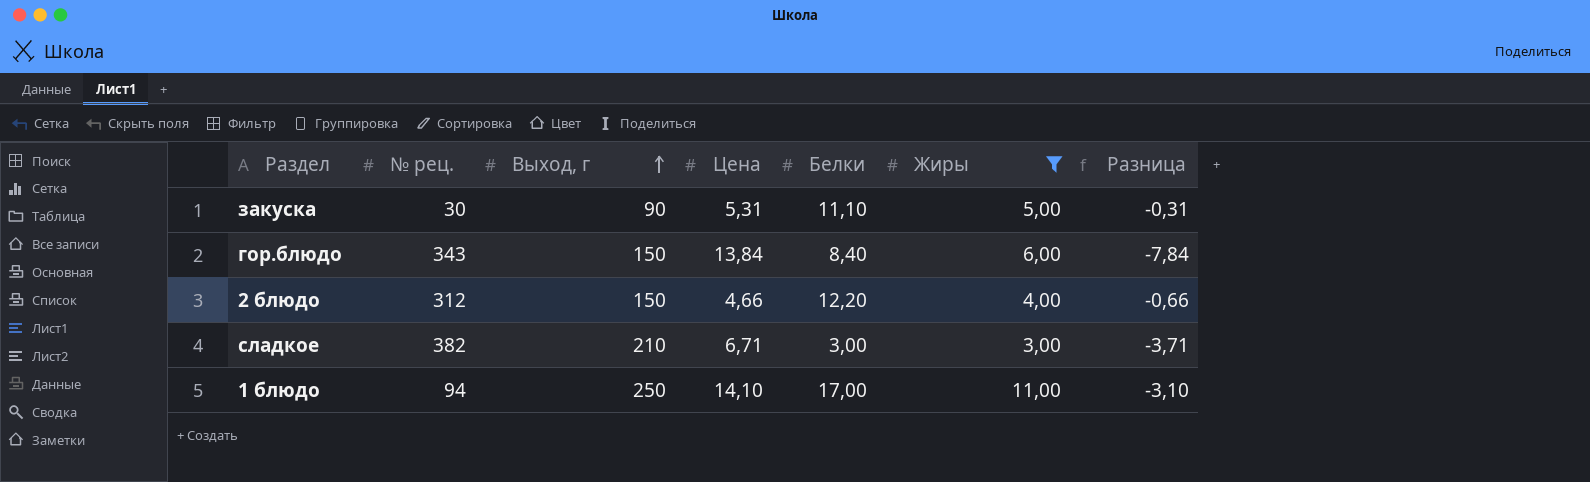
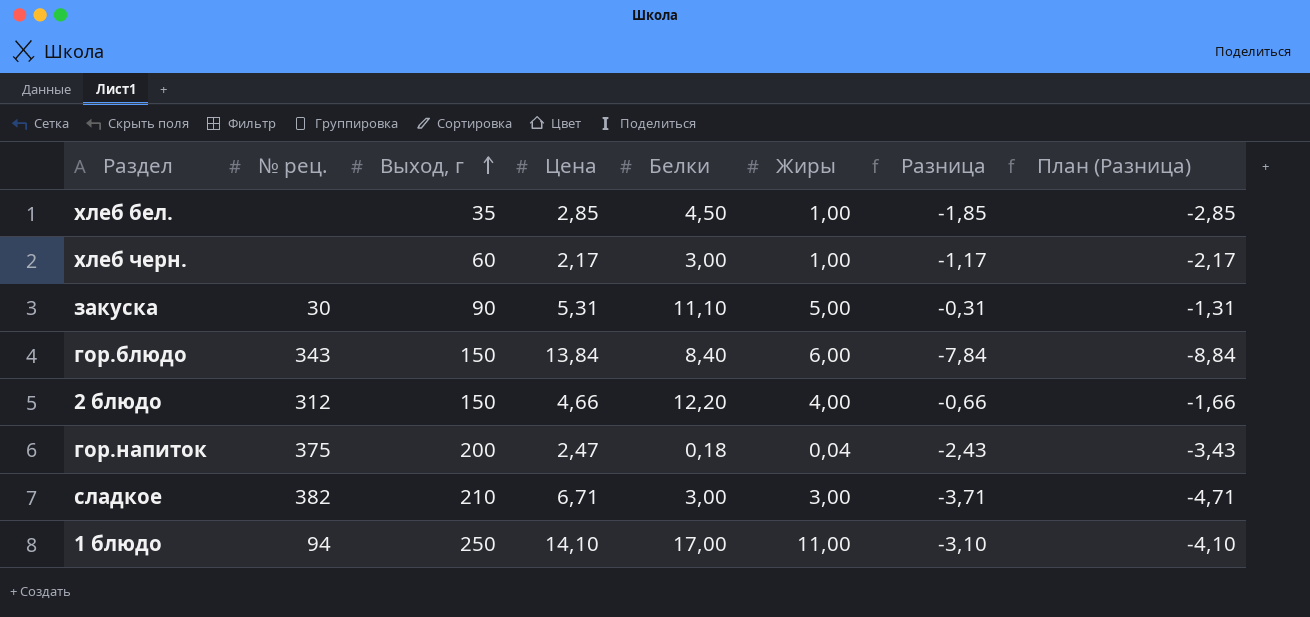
filter: Жиры >= 3,00 -> none
column План (Разница) | formula: none -> [Разница] - 1

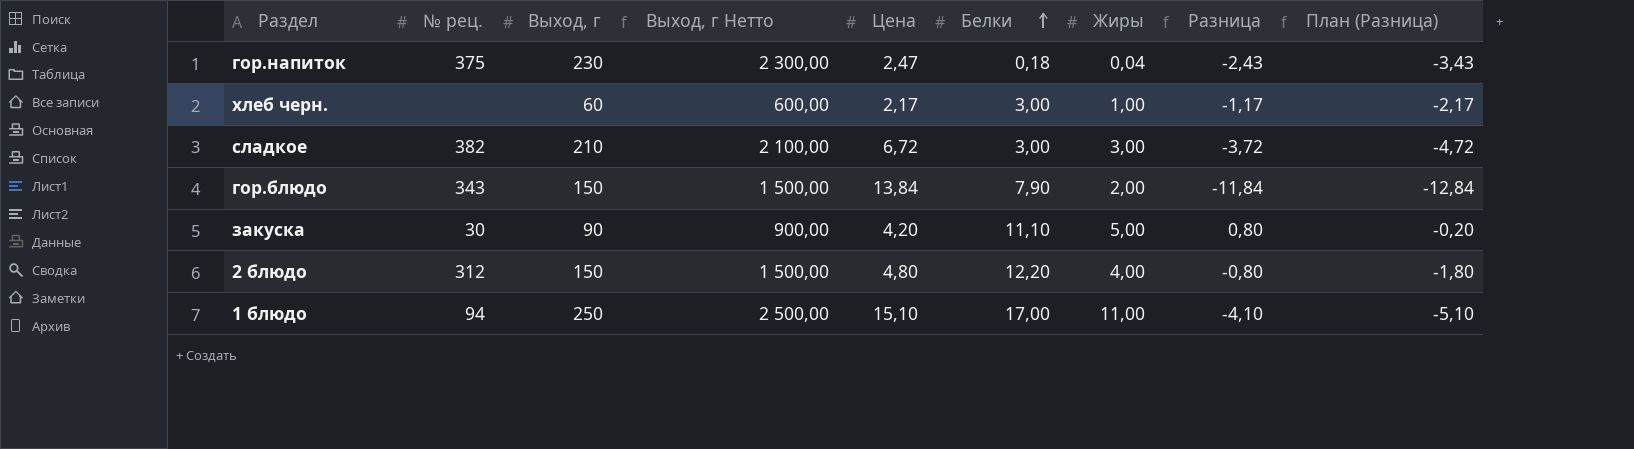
row order: Выход, г ascending -> Белки ascending
column Выход, г Нетто | formula: none -> [Выход, г] * 10
row хлеб бел.: none | 35 | 2,85 | 4,50 | 1,00 | -1,85 | -2,85 -> none
гор.напиток | Выход, г: 200 -> 230
сладкое | Цена: 6,71 -> 6,72
сладкое | Разница: -3,71 -> -3,72
сладкое | План (Разница): -4,71 -> -4,72
гор.блюдо | Белки: 8,40 -> 7,90
гор.блюдо | Жиры: 6,00 -> 2,00
гор.блюдо | Разница: -7,84 -> -11,84
гор.блюдо | План (Разница): -8,84 -> -12,84
закуска | Цена: 5,31 -> 4,20
закуска | Разница: -0,31 -> 0,80
закуска | План (Разница): -1,31 -> -0,20
2 блюдо | Цена: 4,66 -> 4,80
2 блюдо | Разница: -0,66 -> -0,80
2 блюдо | План (Разница): -1,66 -> -1,80
1 блюдо | Цена: 14,10 -> 15,10
1 блюдо | Разница: -3,10 -> -4,10
1 блюдо | План (Разница): -4,10 -> -5,10

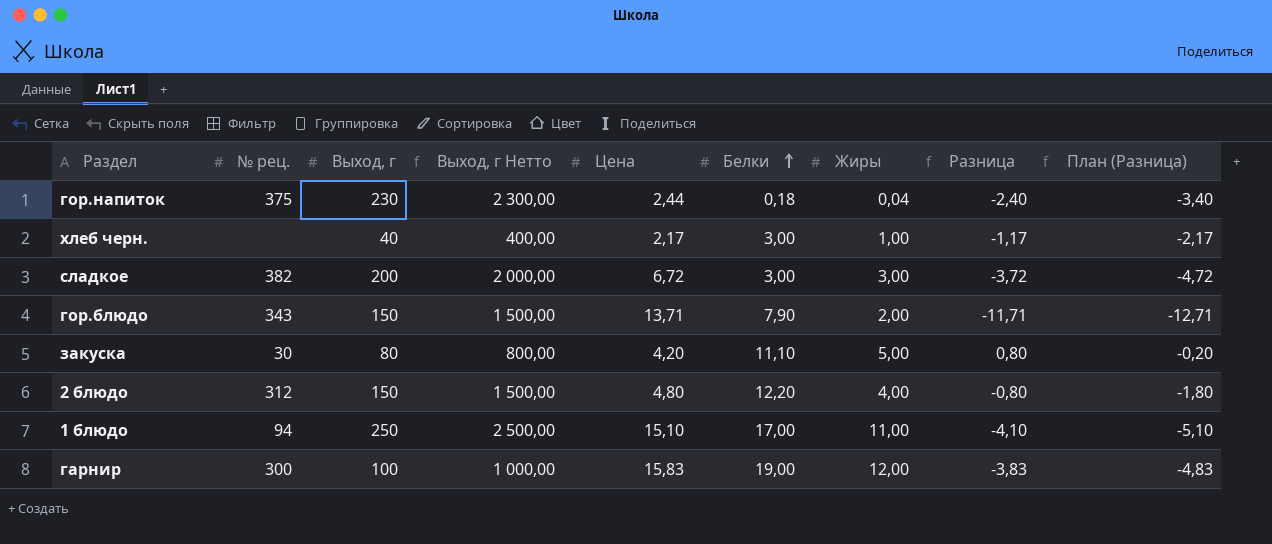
гор.напиток | Цена: 2,47 -> 2,44
гор.напиток | Разница: -2,43 -> -2,40
гор.напиток | План (Разница): -3,43 -> -3,40
хлеб черн. | Выход, г: 60 -> 40
хлеб черн. | Выход, г Нетто: 600,00 -> 400,00
сладкое | Выход, г: 210 -> 200
сладкое | Выход, г Нетто: 2 100,00 -> 2 000,00
гор.блюдо | Цена: 13,84 -> 13,71
гор.блюдо | Разница: -11,84 -> -11,71
гор.блюдо | План (Разница): -12,84 -> -12,71
закуска | Выход, г: 90 -> 80
закуска | Выход, г Нетто: 900,00 -> 800,00
row гарнир: none -> 300 | 100 | 1 000,00 | 15,83 | 19,00 | 12,00 | -3,83 | -4,83

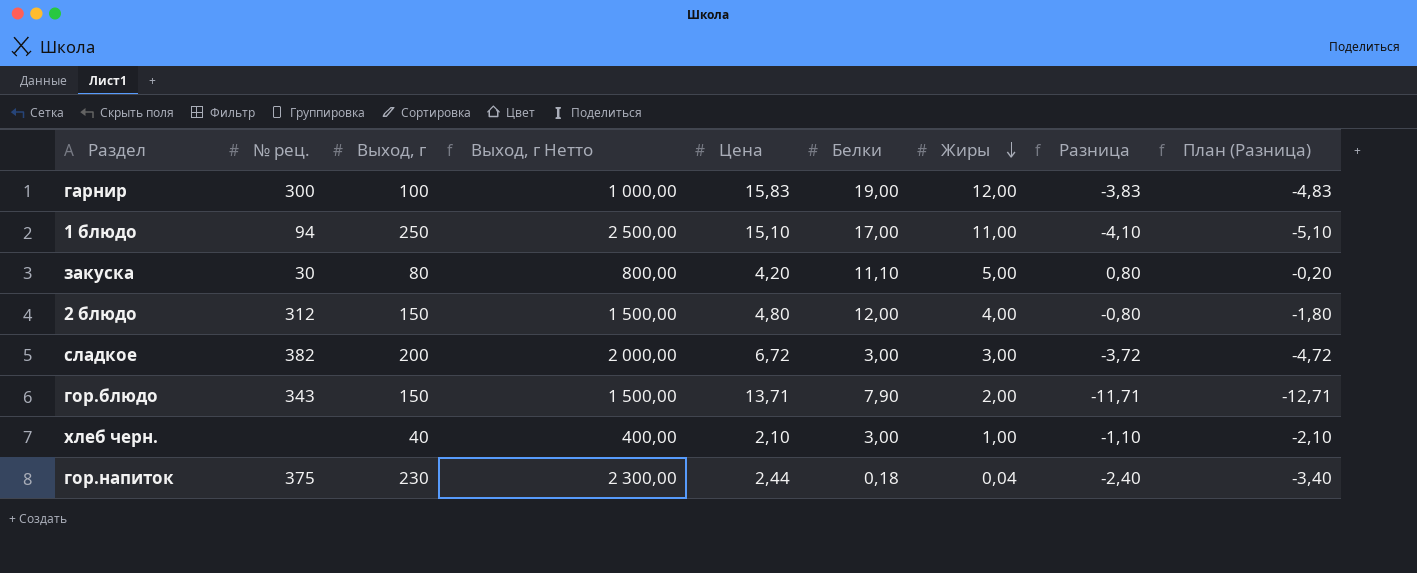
row order: Белки ascending -> Жиры descending
2 блюдо | Белки: 12,20 -> 12,00
хлеб черн. | Цена: 2,17 -> 2,10
хлеб черн. | Разница: -1,17 -> -1,10
хлеб черн. | План (Разница): -2,17 -> -2,10

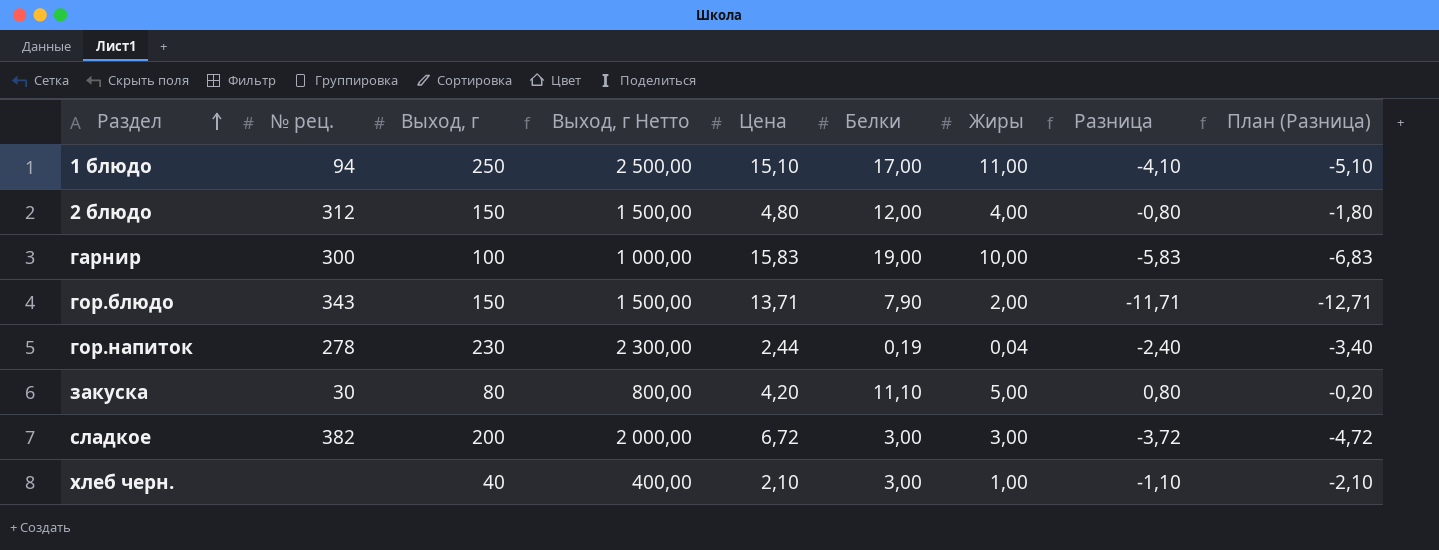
row order: Жиры descending -> Раздел ascending
гарнир | Жиры: 12,00 -> 10,00
гарнир | Разница: -3,83 -> -5,83
гарнир | План (Разница): -4,83 -> -6,83
гор.напиток | № рец.: 375 -> 278
гор.напиток | Белки: 0,18 -> 0,19

